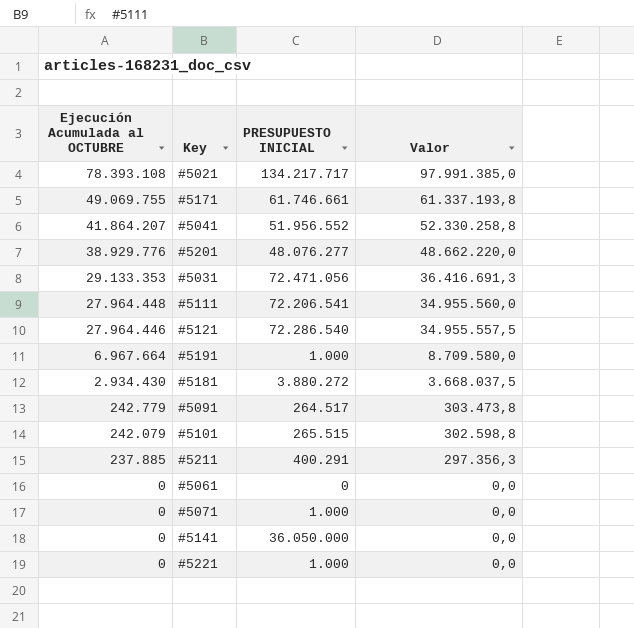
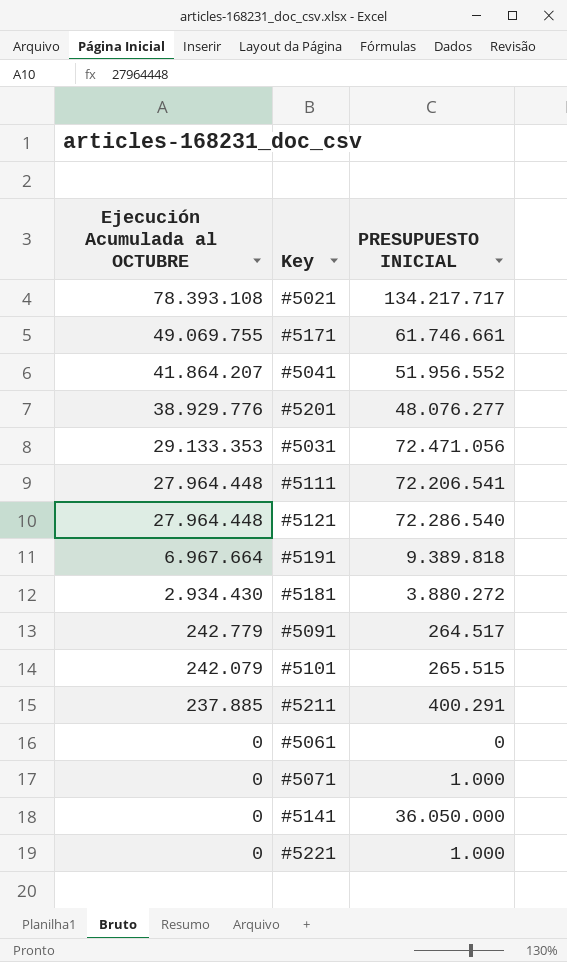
column Valor | formula: [Ejecución Acumulada al OCTUBRE] * 1,25 -> none
#5121 | Ejecución Acumulada al OCTUBRE: 27.964.446 -> 27.964.448
#5191 | PRESUPUESTO INICIAL: 1.000 -> 9.389.818

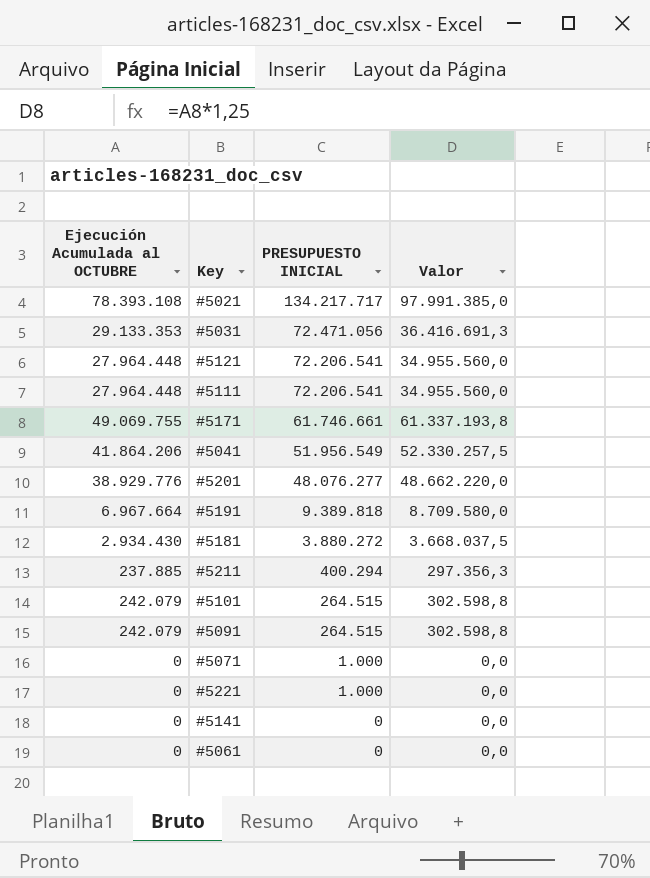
row order: Ejecución Acumulada al OCTUBRE descending -> PRESUPUESTO INICIAL descending
column Valor | formula: none -> [Ejecución Acumulada al OCTUBRE] * 1,25
#5121 | PRESUPUESTO INICIAL: 72.286.540 -> 72.206.541
#5041 | Ejecución Acumulada al OCTUBRE: 41.864.207 -> 41.864.206
#5041 | PRESUPUESTO INICIAL: 51.956.552 -> 51.956.549
#5211 | PRESUPUESTO INICIAL: 400.291 -> 400.294
#5101 | PRESUPUESTO INICIAL: 265.515 -> 264.515
#5091 | Ejecución Acumulada al OCTUBRE: 242.779 -> 242.079
#5091 | PRESUPUESTO INICIAL: 264.517 -> 264.515
#5141 | PRESUPUESTO INICIAL: 36.050.000 -> 0

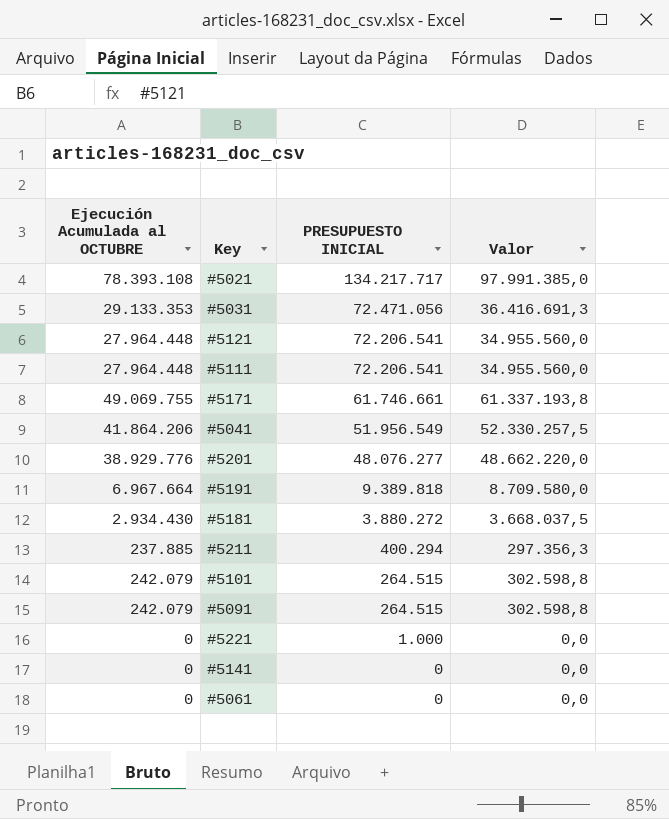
row #5071: 0 | 1.000 | 0,0 -> none

